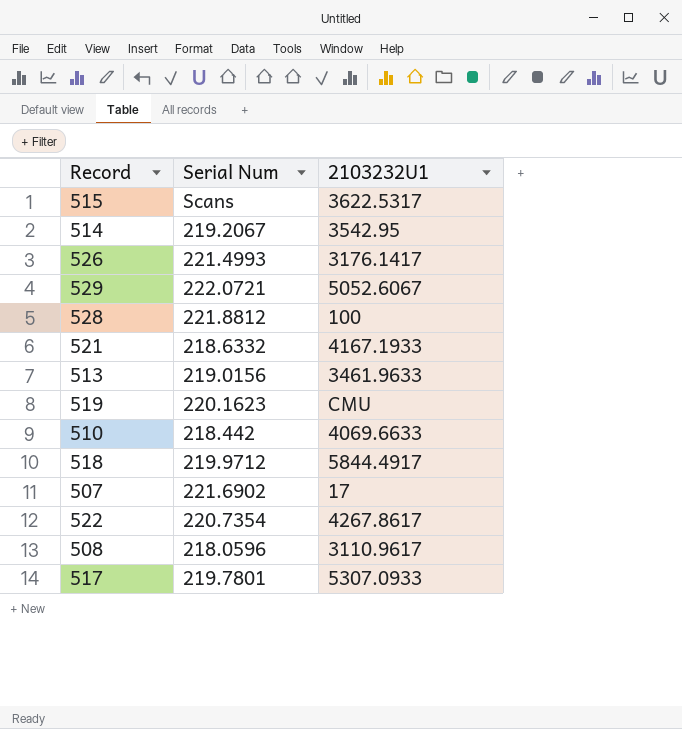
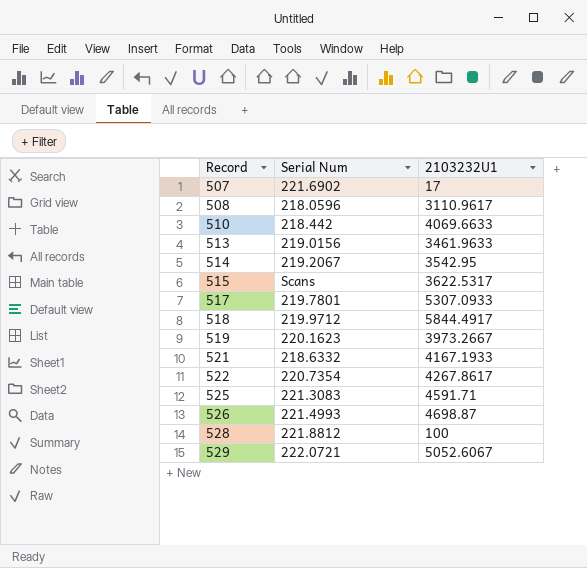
row order: none -> Record ascending
519 | 2103232U1: CMU -> 3973.2667
row 525: none -> 221.3083 | 4591.71
526 | 2103232U1: 3176.1417 -> 4698.87

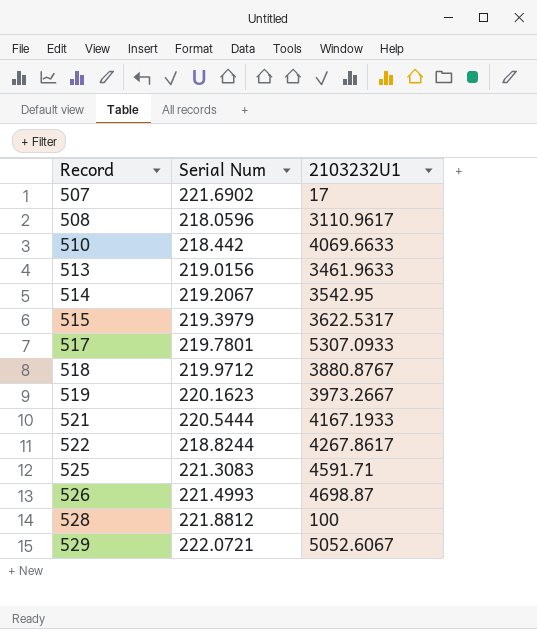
515 | Serial Num: Scans -> 219.3979
518 | 2103232U1: 5844.4917 -> 3880.8767
521 | Serial Num: 218.6332 -> 220.5444
522 | Serial Num: 220.7354 -> 218.8244

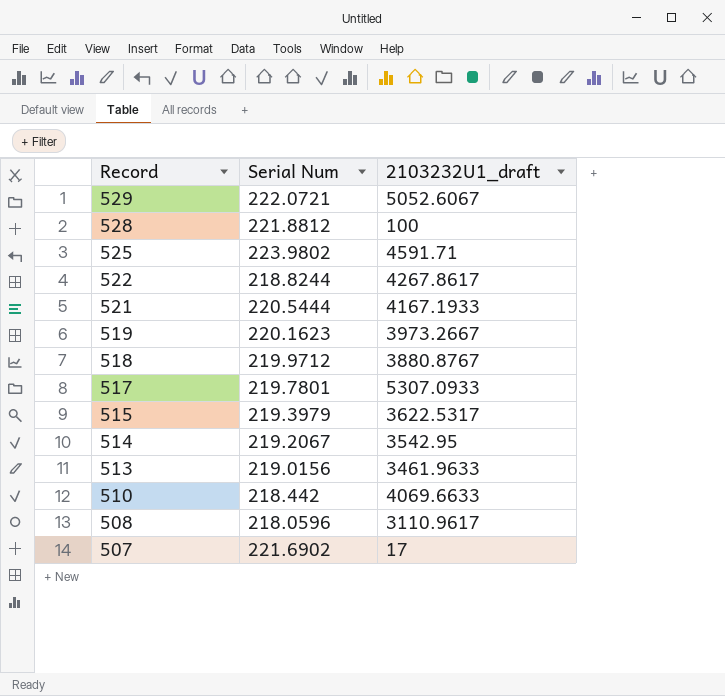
row order: Record ascending -> Record descending
column name: 2103232U1 -> 2103232U1_draft
row 526: 221.4993 | 4698.87 -> none
525 | Serial Num: 221.3083 -> 223.9802

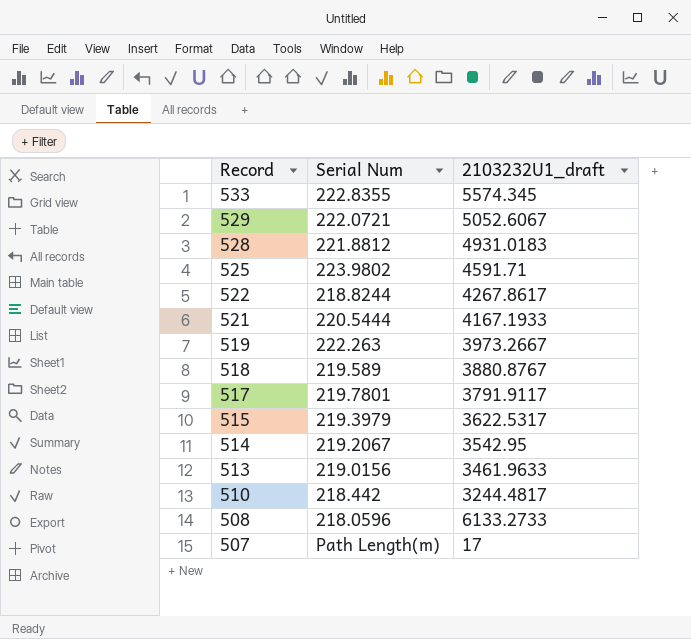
row 533: none -> 222.8355 | 5574.345
528 | 2103232U1_draft: 100 -> 4931.0183
519 | Serial Num: 220.1623 -> 222.263
518 | Serial Num: 219.9712 -> 219.589
517 | 2103232U1_draft: 5307.0933 -> 3791.9117
510 | 2103232U1_draft: 4069.6633 -> 3244.4817
508 | 2103232U1_draft: 3110.9617 -> 6133.2733
507 | Serial Num: 221.6902 -> Path Length(m)

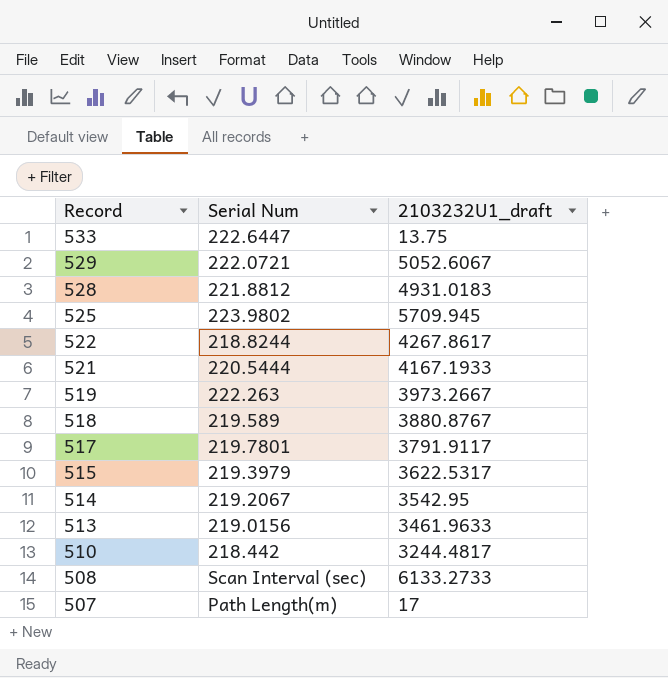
533 | Serial Num: 222.8355 -> 222.6447
533 | 2103232U1_draft: 5574.345 -> 13.75
525 | 2103232U1_draft: 4591.71 -> 5709.945
508 | Serial Num: 218.0596 -> Scan Interval (sec)

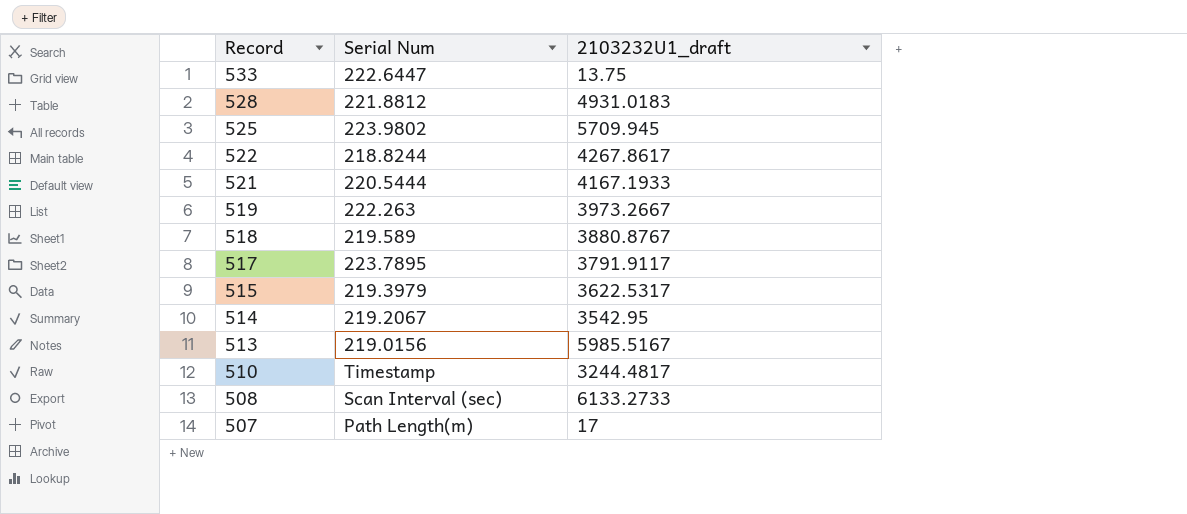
row 529: 222.0721 | 5052.6067 -> none
517 | Serial Num: 219.7801 -> 223.7895
513 | 2103232U1_draft: 3461.9633 -> 5985.5167
510 | Serial Num: 218.442 -> Timestamp

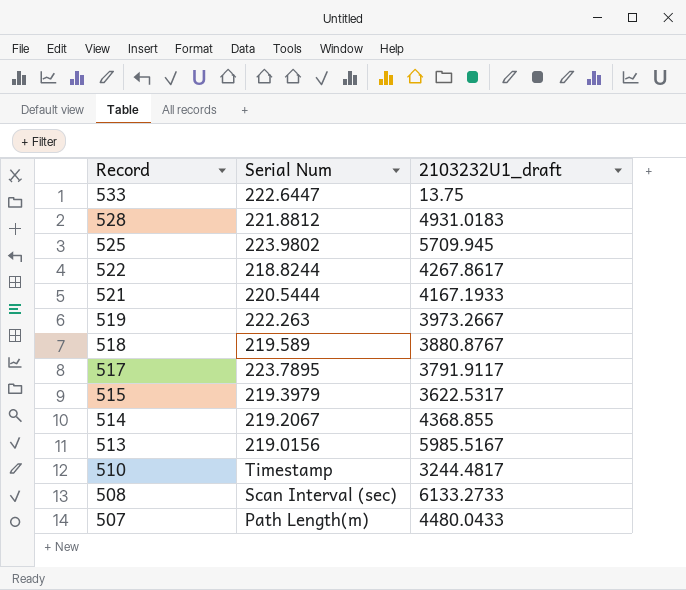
514 | 2103232U1_draft: 3542.95 -> 4368.855
507 | 2103232U1_draft: 17 -> 4480.0433

